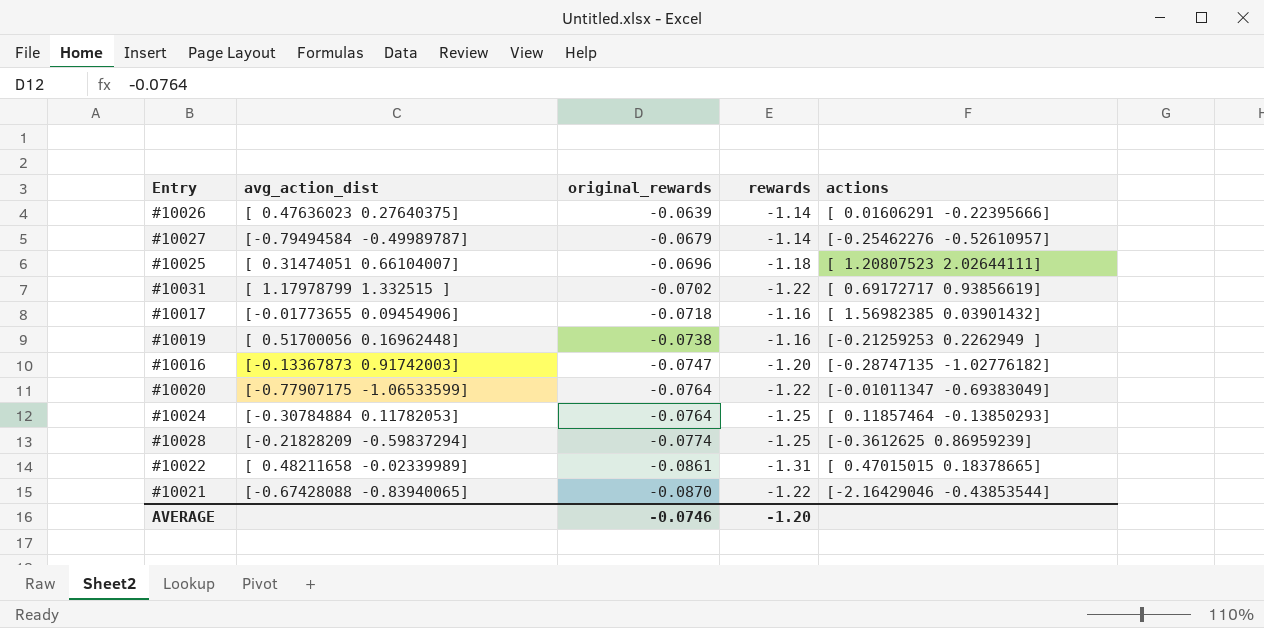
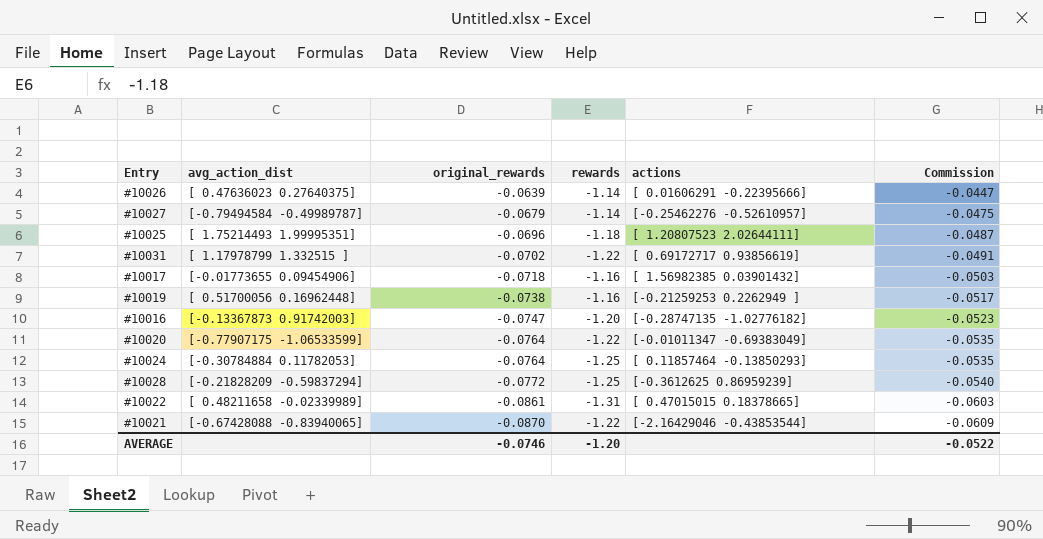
column Commission | formula: none -> [original_rewards] * 0.7
#10025 | avg_action_dist: [ 0.31474051 0.66104007] -> [ 1.75214493 1.99995351]
#10028 | original_rewards: -0.0774 -> -0.0772

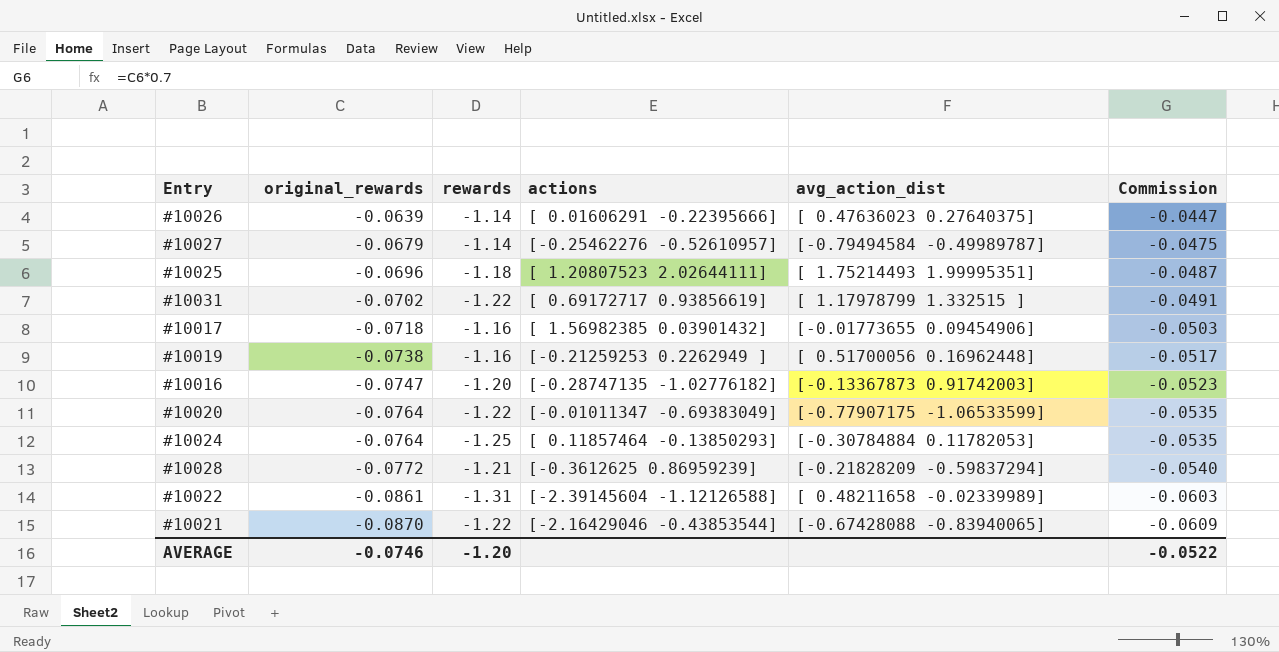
column avg_action_dist | position: 2 -> 5
#10028 | rewards: -1.25 -> -1.21
#10022 | actions: [ 0.47015015 0.18378665] -> [-2.39145604 -1.12126588]

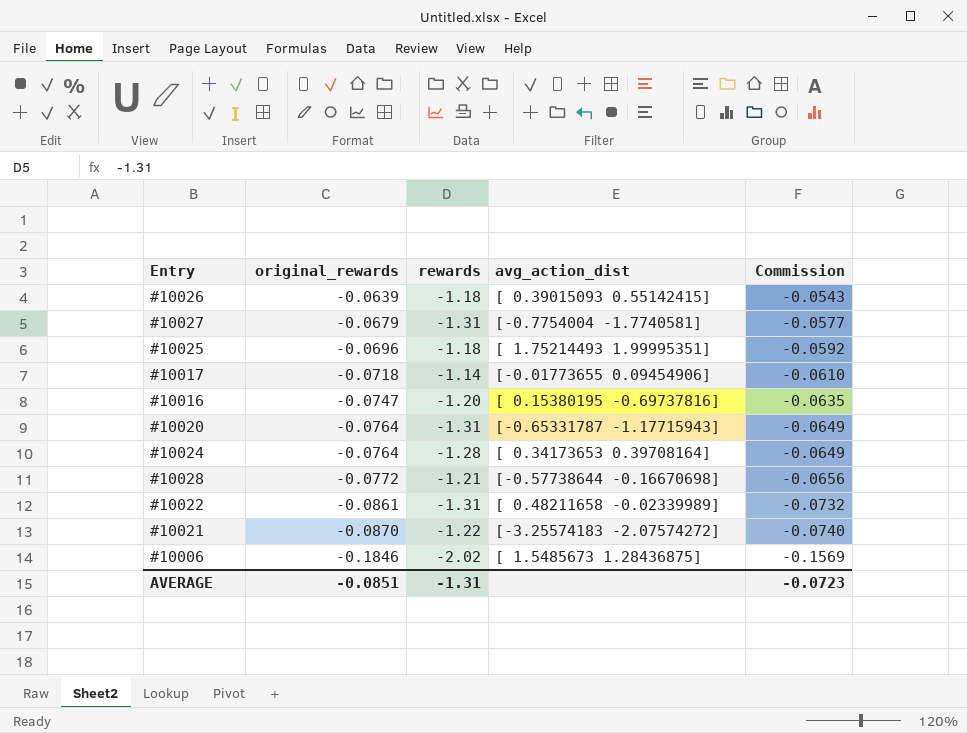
column actions | position: 4 -> none
column Commission | formula: [original_rewards] * 0.7 -> [original_rewards] * 0.85
row #10031: -0.0702 | -1.22 | [ 0.69172717 0.93856619] | [ 1.17978799 1.332515 ] | -0.0491 -> none
row #10019: -0.0738 | -1.16 | [-0.21259253 0.2262949 ] | [ 0.51700056 0.16962448] | -0.0517 -> none
#10026 | rewards: -1.14 -> -1.18
#10026 | avg_action_dist: [ 0.47636023 0.27640375] -> [ 0.39015093 0.55142415]
#10027 | rewards: -1.14 -> -1.31
#10027 | avg_action_dist: [-0.79494584 -0.49989787] -> [-0.7754004 -1.7740581]
#10017 | rewards: -1.16 -> -1.14
#10016 | avg_action_dist: [-0.13367873 0.91742003] -> [ 0.15380195 -0.69737816]
#10020 | rewards: -1.22 -> -1.31
#10020 | avg_action_dist: [-0.77907175 -1.06533599] -> [-0.65331787 -1.17715943]
#10024 | rewards: -1.25 -> -1.28
#10024 | avg_action_dist: [-0.30784884 0.11782053] -> [ 0.34173653 0.39708164]
#10028 | avg_action_dist: [-0.21828209 -0.59837294] -> [-0.57738644 -0.16670698]
#10021 | avg_action_dist: [-0.67428088 -0.83940065] -> [-3.25574183 -2.07574272]
row #10006: none -> -0.1846 | -2.02 | [ 1.5485673 1.28436875] | -0.1569
AVERAGE | original_rewards: -0.0746 -> -0.0851
AVERAGE | rewards: -1.20 -> -1.31
AVERAGE | Commission: -0.0522 -> -0.0723

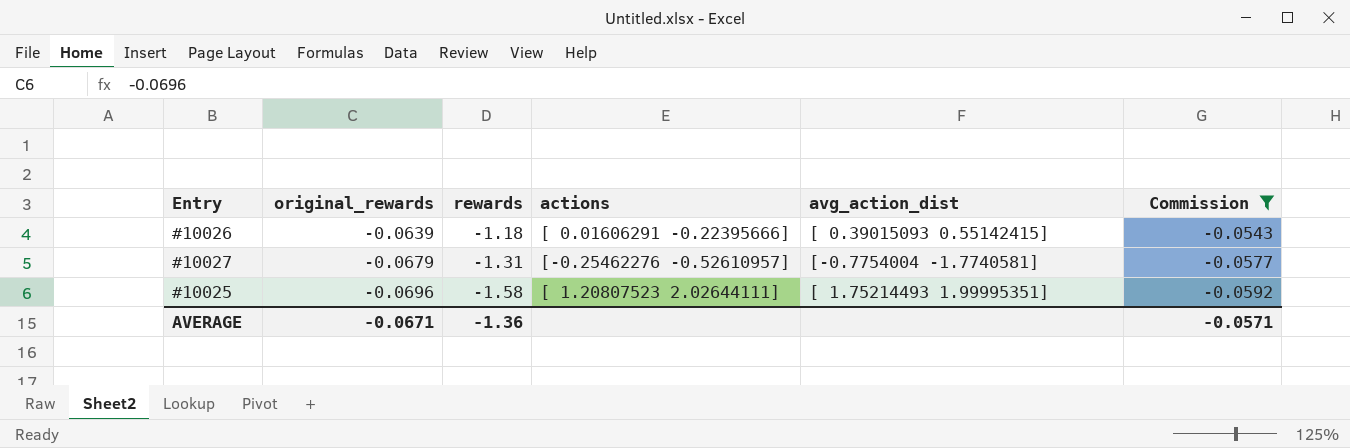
filter: none -> Commission >= -0.0592
column actions | position: none -> 4
#10025 | rewards: -1.18 -> -1.58
AVERAGE | original_rewards: -0.0851 -> -0.0671
AVERAGE | rewards: -1.31 -> -1.36
AVERAGE | Commission: -0.0723 -> -0.0571

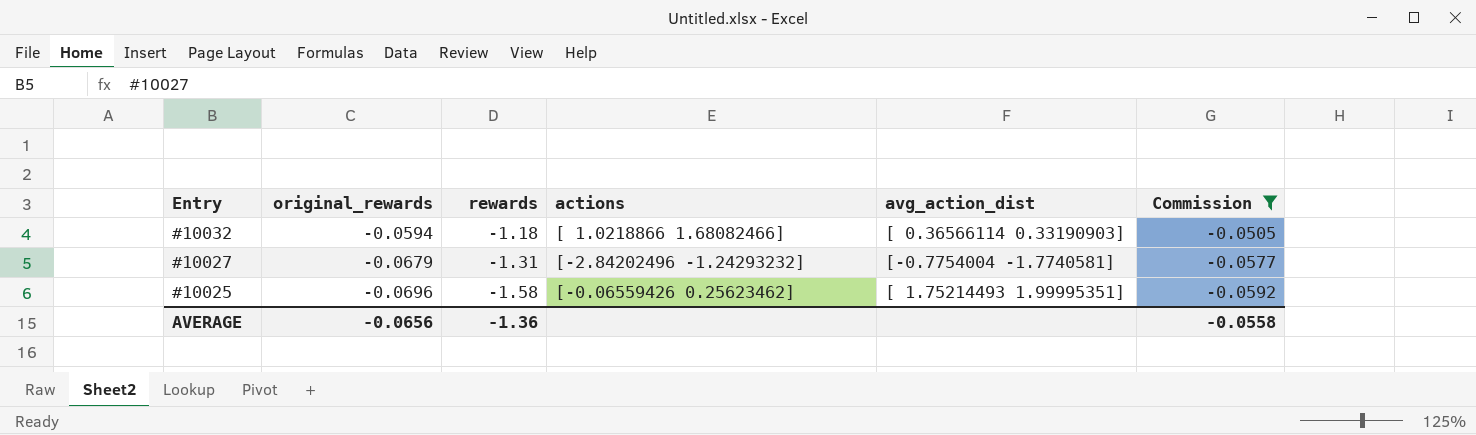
row #10026: -0.0639 | -1.18 | [ 0.01606291 -0.22395666] | [ 0.39015093 0.55142415] | -0.0543 -> none
row #10032: none -> -0.0594 | -1.18 | [ 1.0218866 1.68082466] | [ 0.36566114 0.33190903] | -0.0505
#10027 | actions: [-0.25462276 -0.52610957] -> [-2.84202496 -1.24293232]
#10025 | actions: [ 1.20807523 2.02644111] -> [-0.06559426 0.25623462]
AVERAGE | original_rewards: -0.0671 -> -0.0656
AVERAGE | Commission: -0.0571 -> -0.0558

